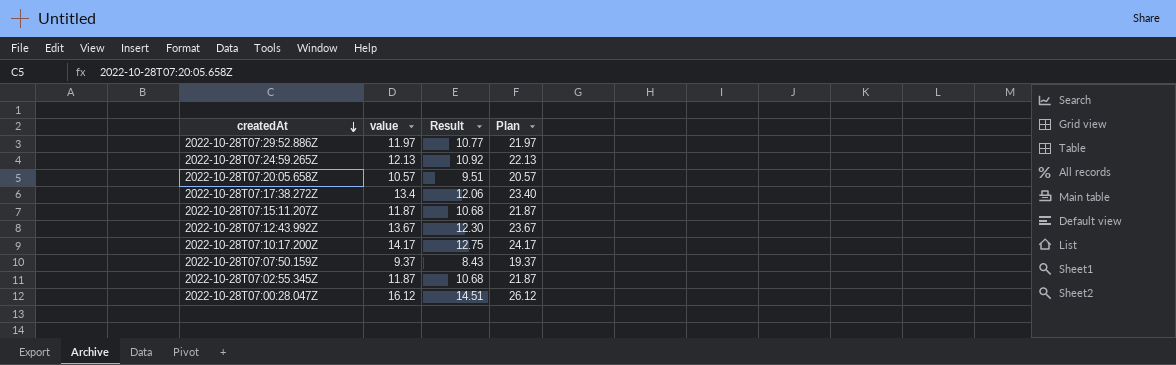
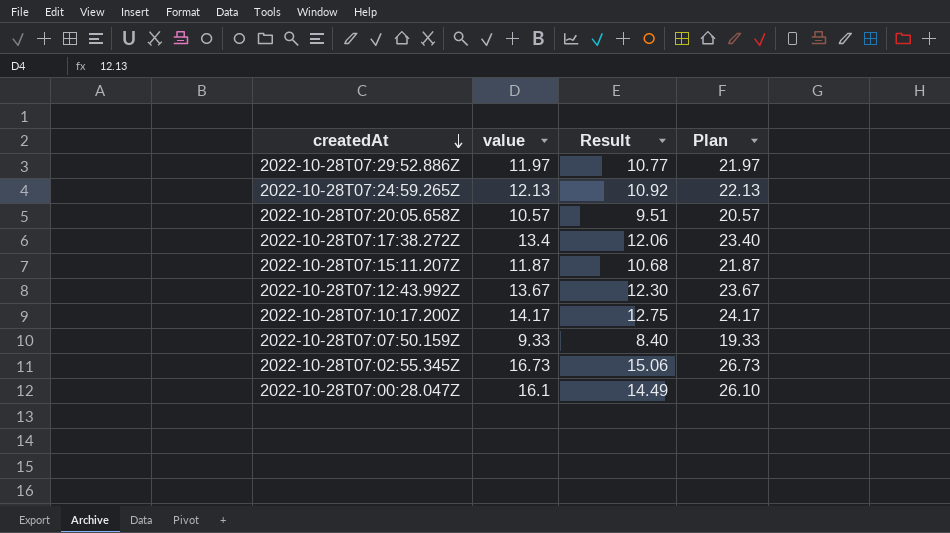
2022-10-28T07:07:50.159Z | value: 9.37 -> 9.33
2022-10-28T07:07:50.159Z | Result: 8.43 -> 8.40
2022-10-28T07:07:50.159Z | Plan: 19.37 -> 19.33
2022-10-28T07:02:55.345Z | value: 11.87 -> 16.73
2022-10-28T07:02:55.345Z | Result: 10.68 -> 15.06
2022-10-28T07:02:55.345Z | Plan: 21.87 -> 26.73
2022-10-28T07:00:28.047Z | value: 16.12 -> 16.1
2022-10-28T07:00:28.047Z | Result: 14.51 -> 14.49
2022-10-28T07:00:28.047Z | Plan: 26.12 -> 26.10

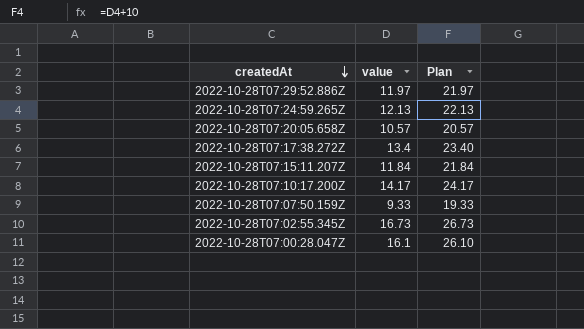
column Result | formula: [value] * 0.9 -> none
row 2022-10-28T07:12:43.992Z: 13.67 | 12.30 | 23.67 -> none
2022-10-28T07:15:11.207Z | value: 11.87 -> 11.84
2022-10-28T07:15:11.207Z | Plan: 21.87 -> 21.84

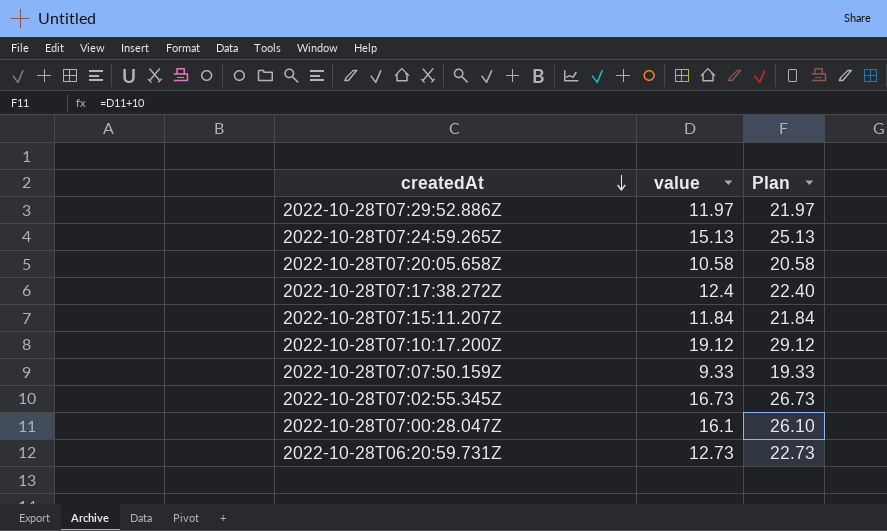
2022-10-28T07:24:59.265Z | value: 12.13 -> 15.13
2022-10-28T07:24:59.265Z | Plan: 22.13 -> 25.13
2022-10-28T07:20:05.658Z | value: 10.57 -> 10.58
2022-10-28T07:20:05.658Z | Plan: 20.57 -> 20.58
2022-10-28T07:17:38.272Z | value: 13.4 -> 12.4
2022-10-28T07:17:38.272Z | Plan: 23.40 -> 22.40
2022-10-28T07:10:17.200Z | value: 14.17 -> 19.12
2022-10-28T07:10:17.200Z | Plan: 24.17 -> 29.12
row 2022-10-28T06:20:59.731Z: none -> 12.73 | 22.73

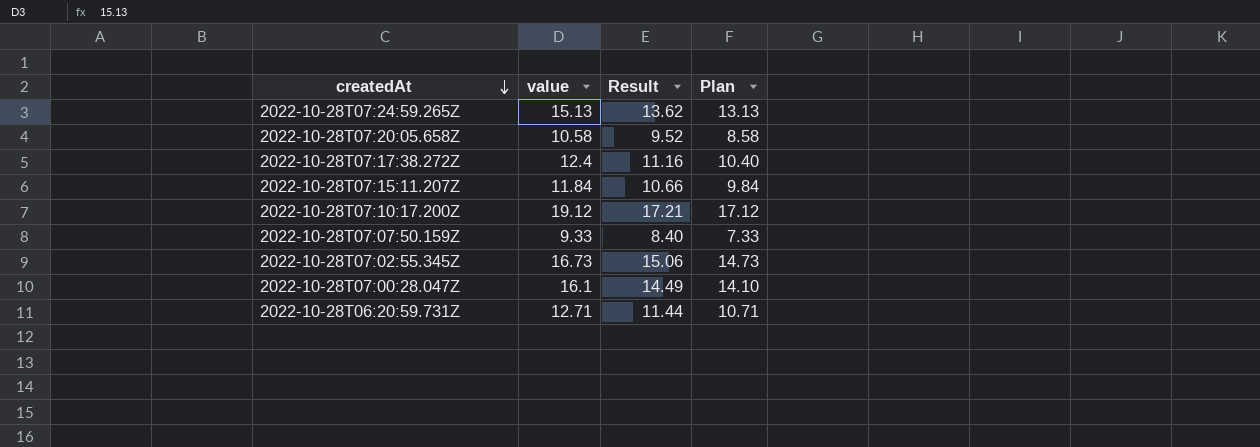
column Result | formula: none -> [value] * 0.9
column Plan | formula: [value] + 10 -> [value] - 2
row 2022-10-28T07:29:52.886Z: 11.97 | 21.97 -> none
2022-10-28T06:20:59.731Z | value: 12.73 -> 12.71

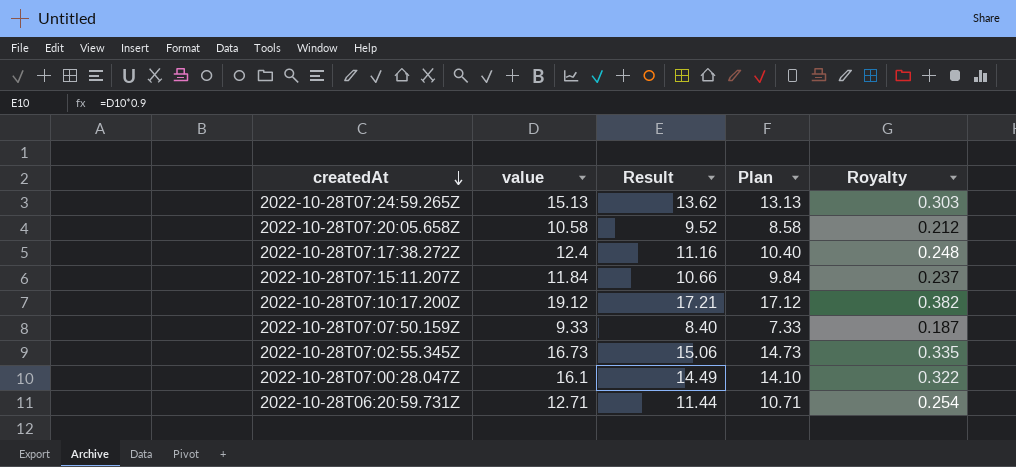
column Royalty | formula: none -> [value] * 0.02

